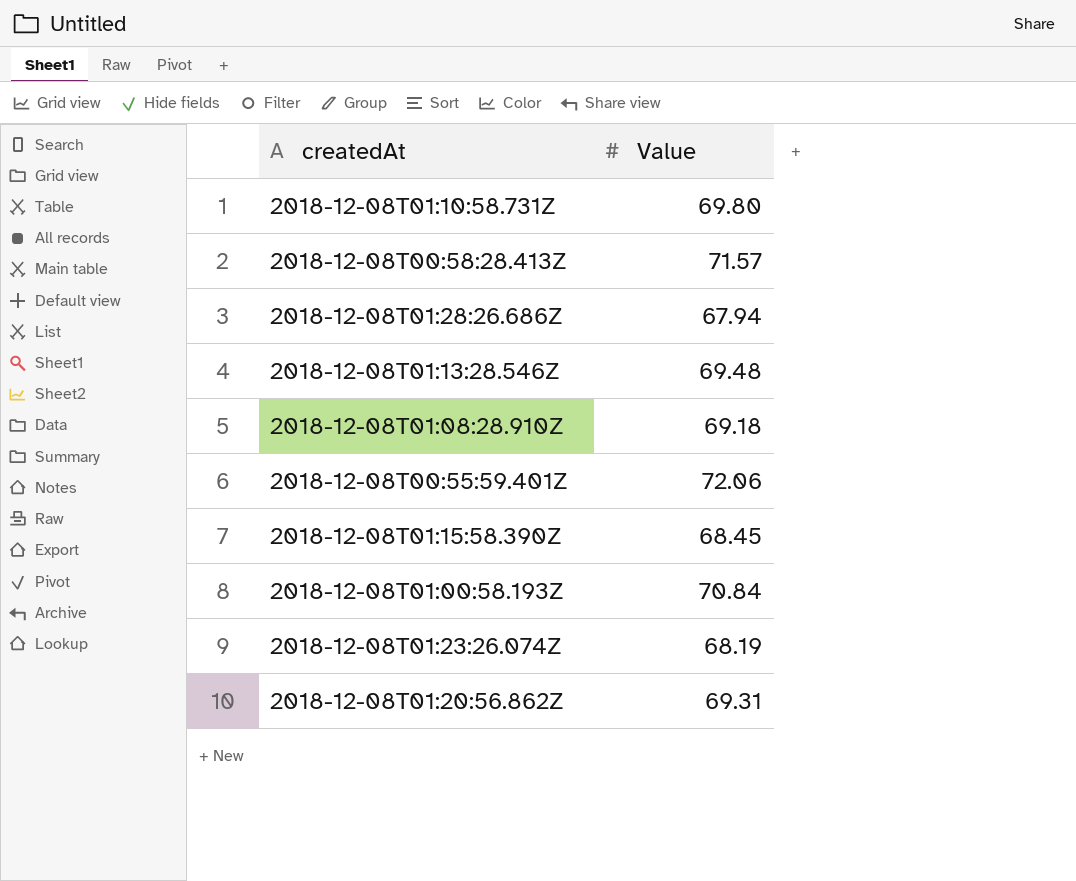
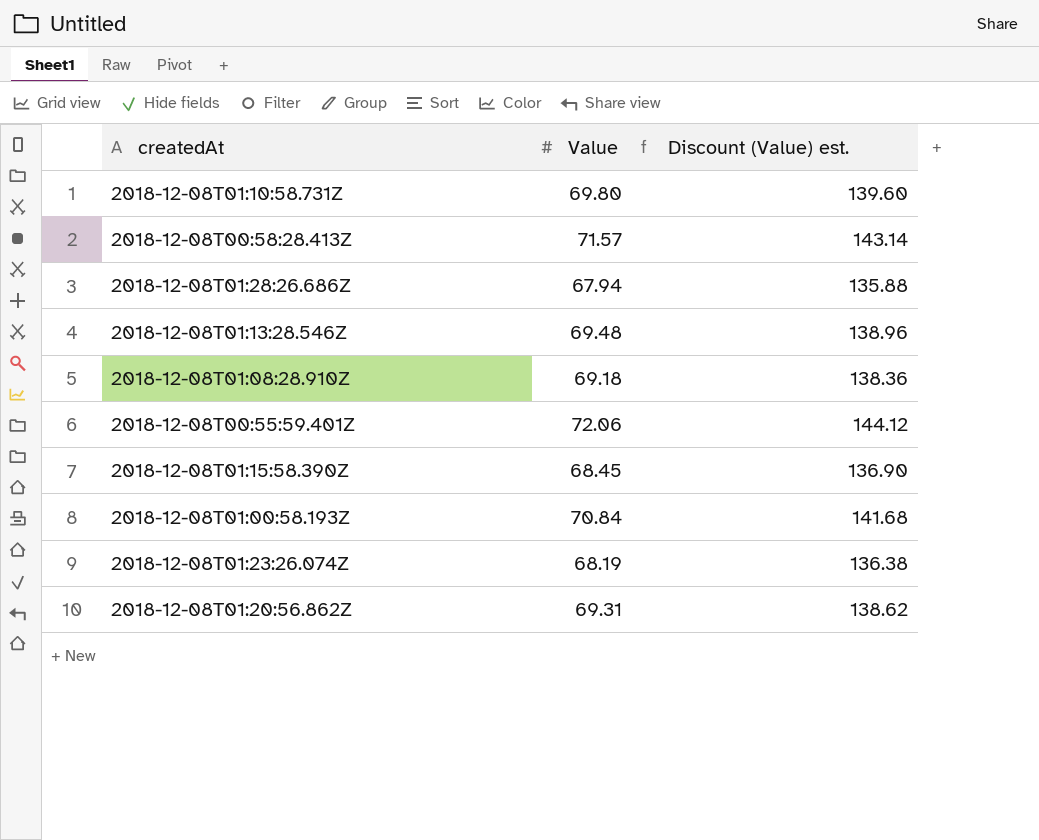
column Discount (Value) est. | formula: none -> [Value] * 2

